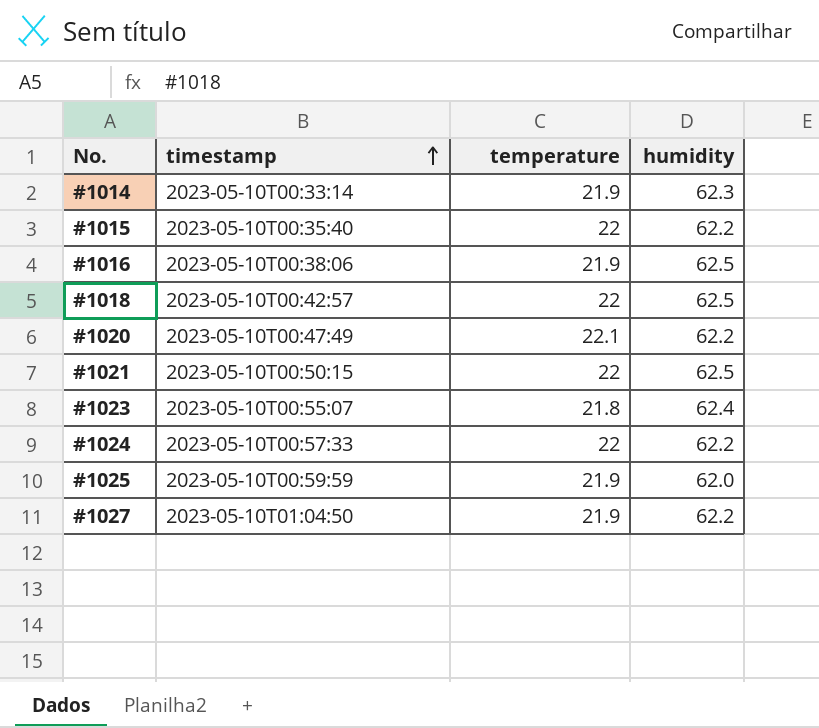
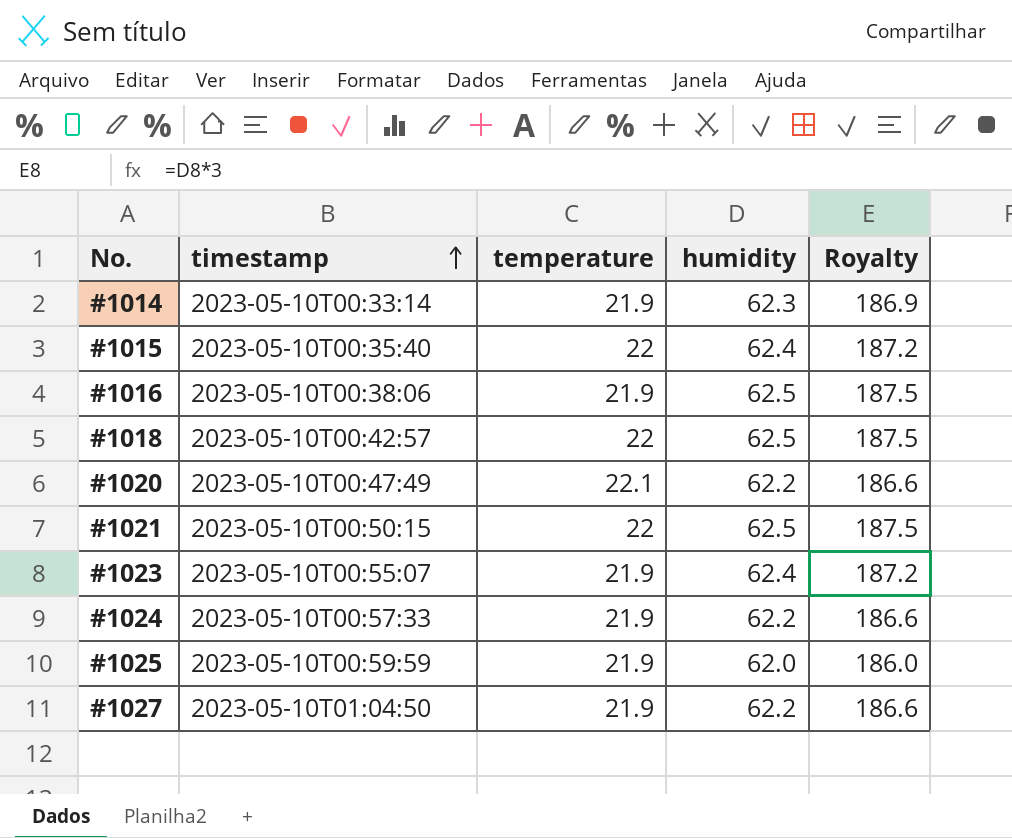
column Royalty | formula: none -> [humidity] * 3
#1015 | humidity: 62.2 -> 62.4
#1023 | temperature: 21.8 -> 21.9
#1024 | temperature: 22 -> 21.9

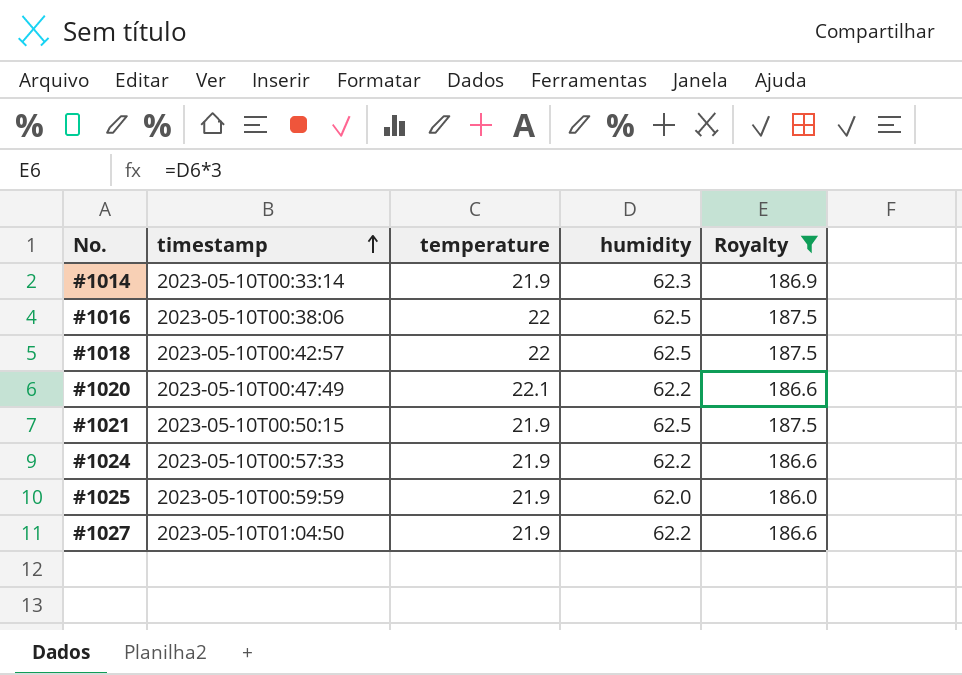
filter: none -> Royalty != 187.2
#1016 | temperature: 21.9 -> 22
#1021 | temperature: 22 -> 21.9

